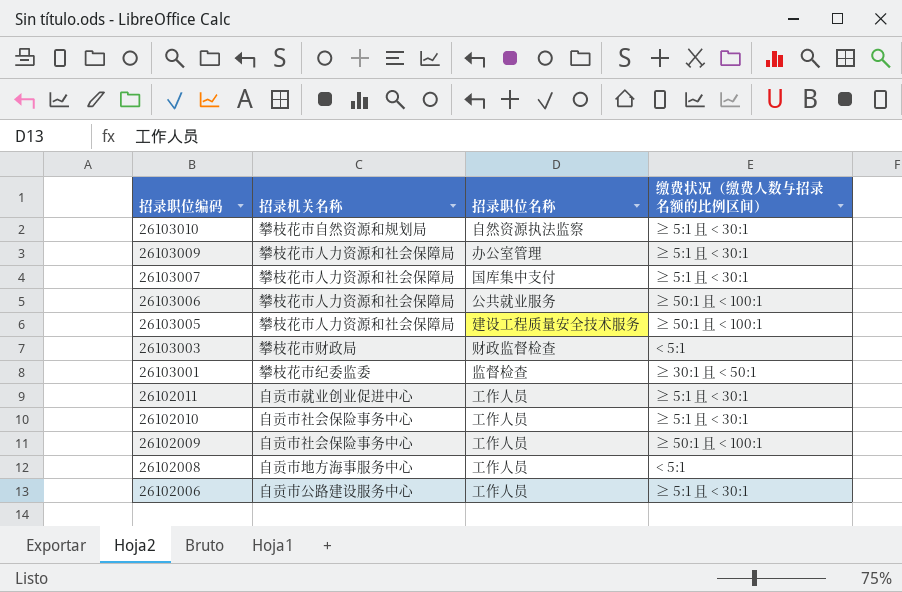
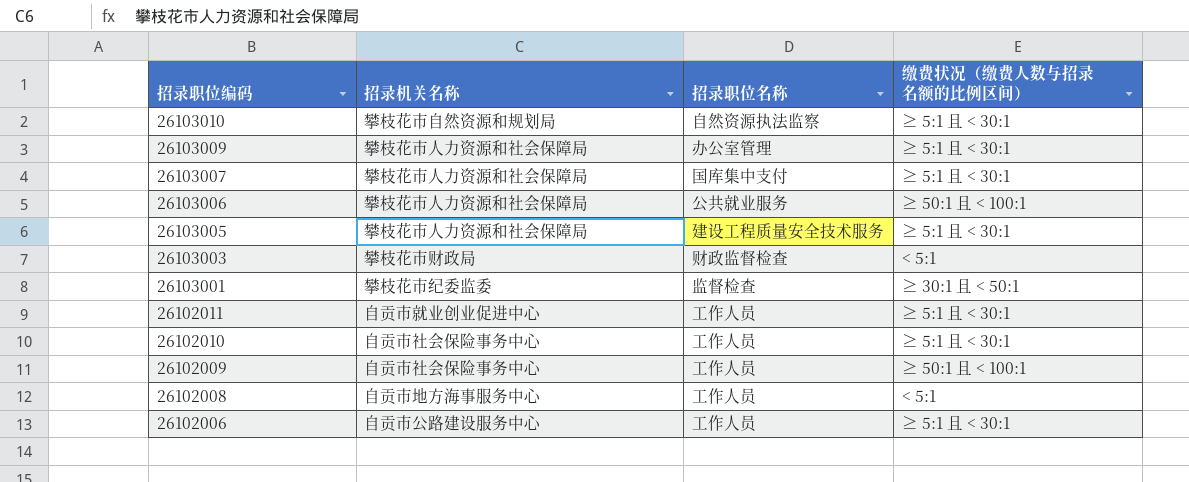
26103005 | 缴费状况（缴费人数与招录名额的比例区间）: ≥ 50:1 且 < 100:1 -> ≥ 5:1 且 < 30:1

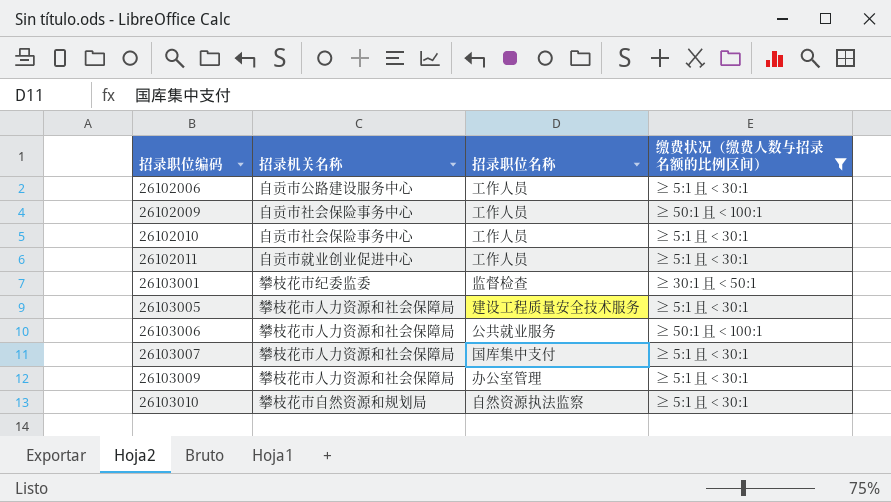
filter: none -> 缴费状况（缴费人数与招录名额的比例区间） != < 5:1
row order: 招录职位编码 descending -> 招录职位编码 ascending

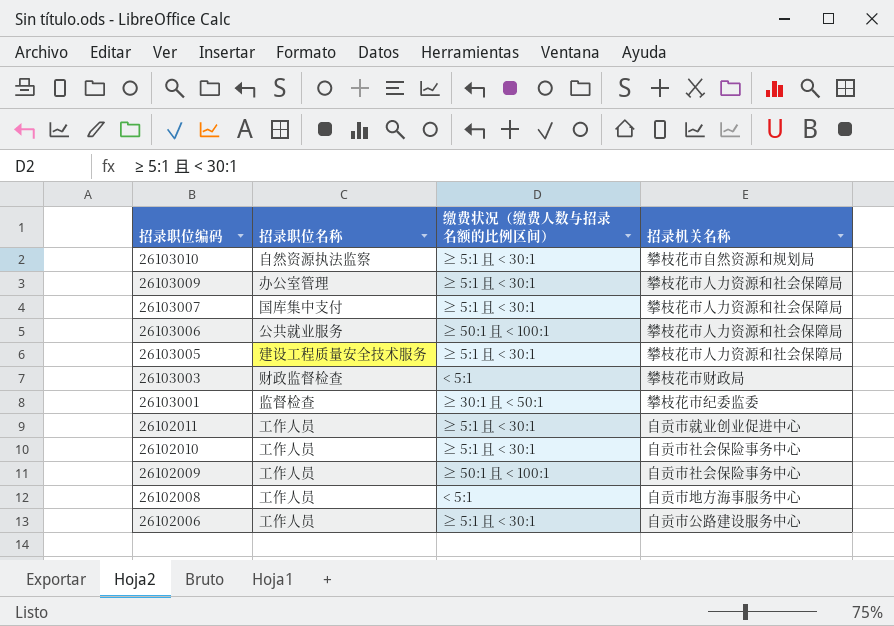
filter: 缴费状况（缴费人数与招录名额的比例区间） != < 5:1 -> none
row order: 招录职位编码 ascending -> 招录职位编码 descending
column 招录机关名称 | position: 2 -> 4

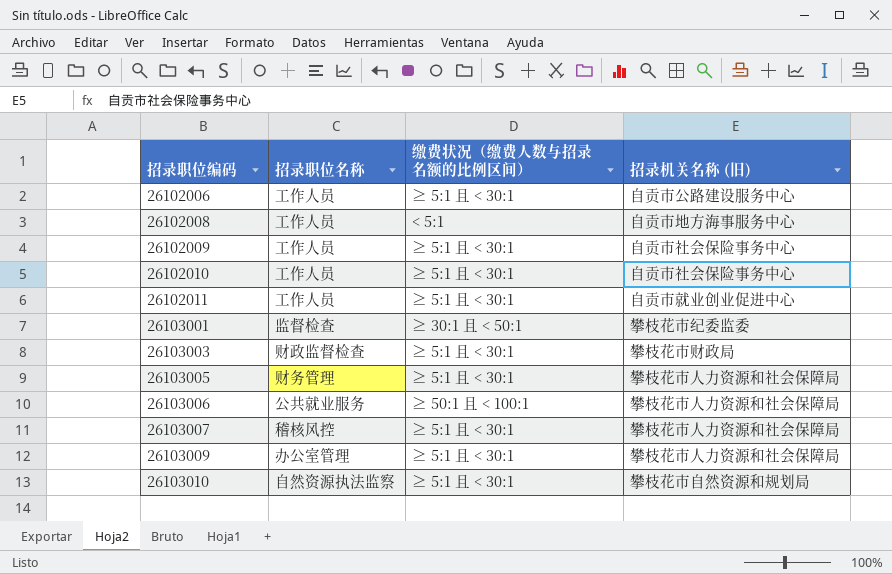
row order: 招录职位编码 descending -> 招录职位编码 ascending
column name: 招录机关名称 -> 招录机关名称 (旧)
26102009 | 缴费状况（缴费人数与招录名额的比例区间）: ≥ 50:1 且 < 100:1 -> ≥ 5:1 且 < 30:1
26103003 | 缴费状况（缴费人数与招录名额的比例区间）: < 5:1 -> ≥ 5:1 且 < 30:1
26103005 | 招录职位名称: 建设工程质量安全技术服务 -> 财务管理
26103007 | 招录职位名称: 国库集中支付 -> 稽核风控

